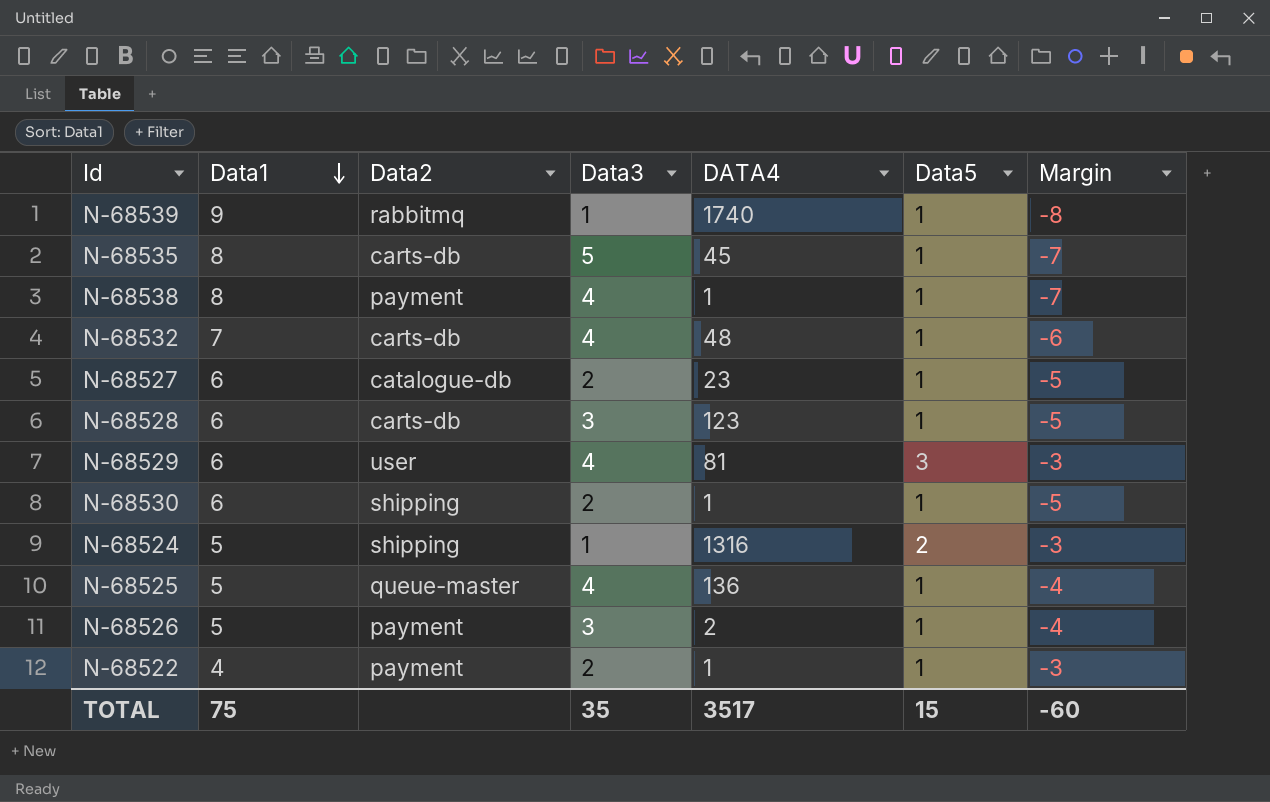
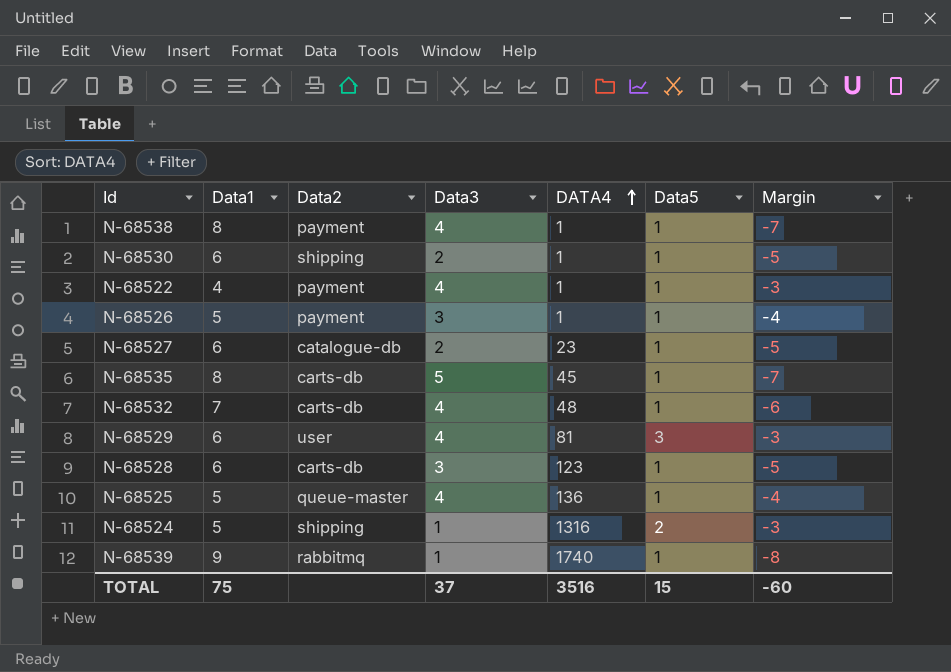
row order: Data1 descending -> DATA4 ascending
N-68522 | Data3: 2 -> 4
N-68526 | DATA4: 2 -> 1
TOTAL | Data3: 35 -> 37
TOTAL | DATA4: 3517 -> 3516

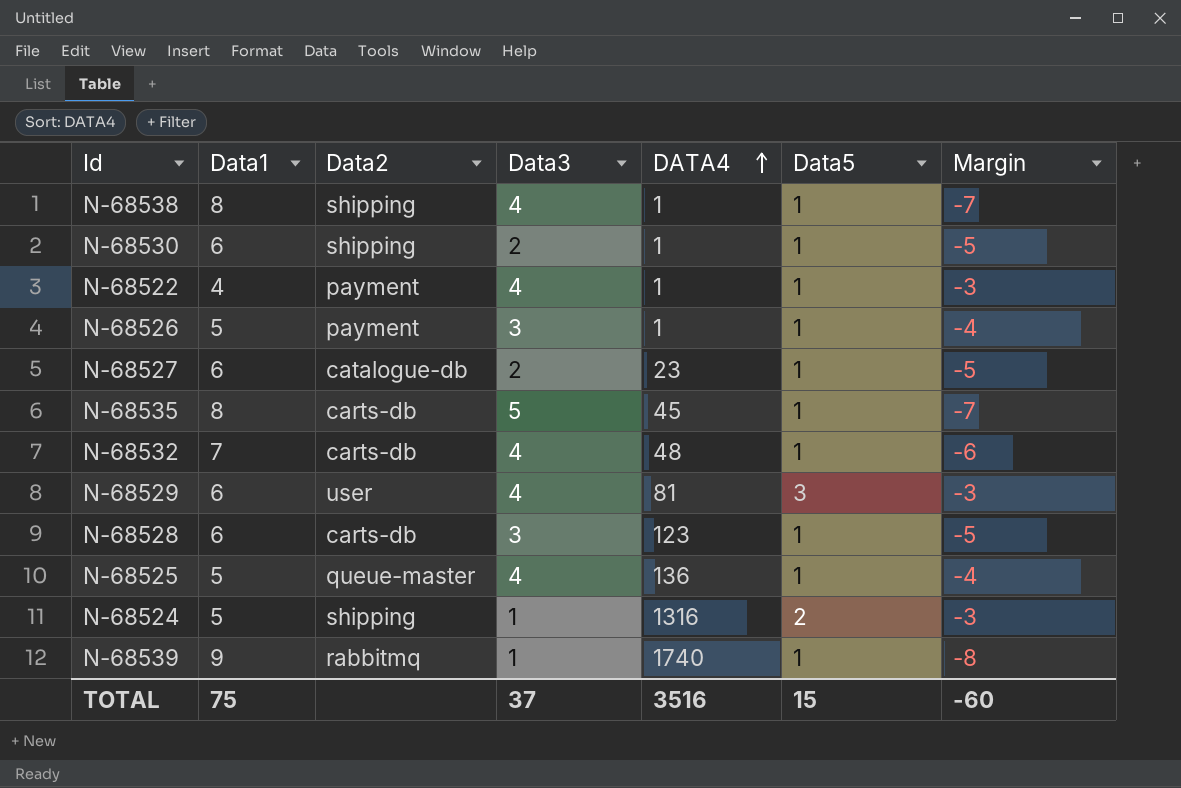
N-68538 | Data2: payment -> shipping

